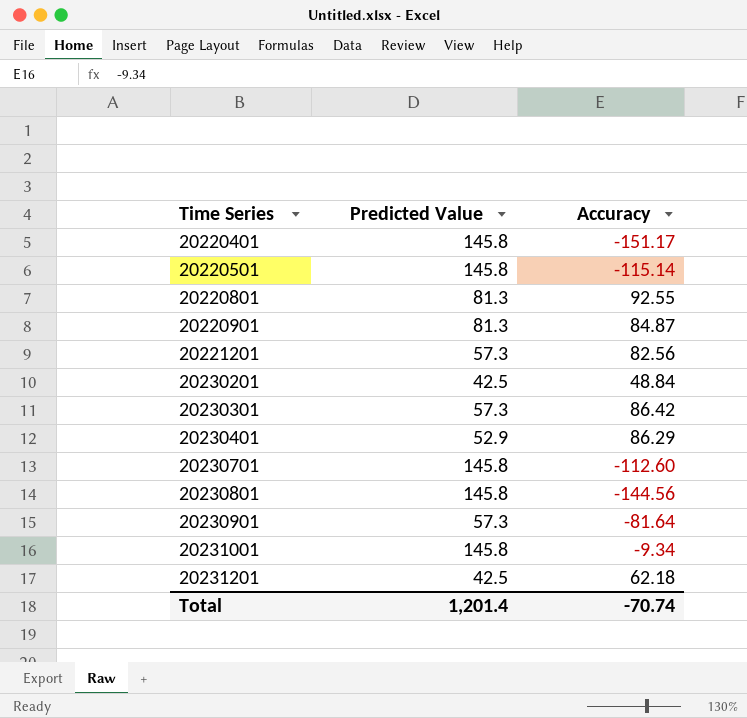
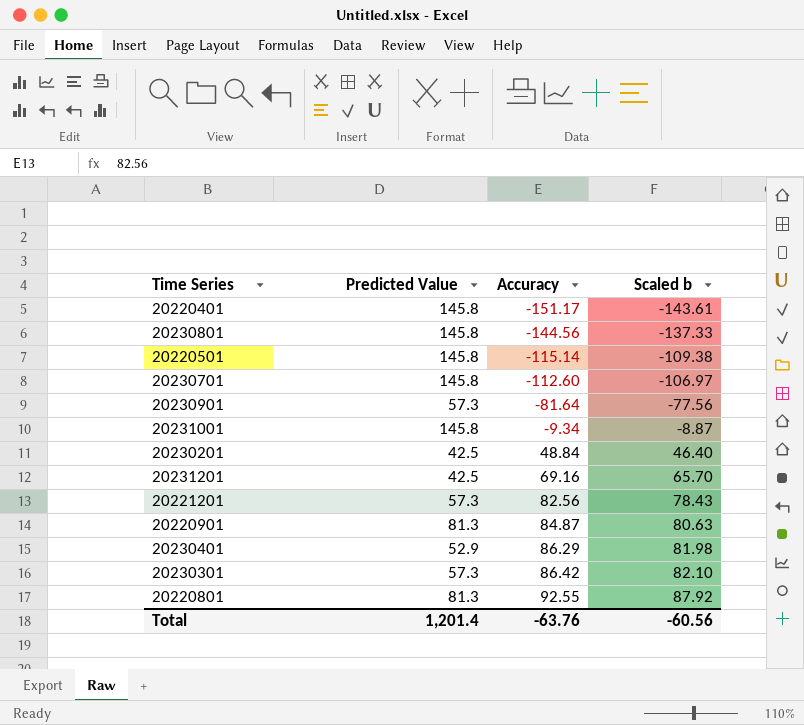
row order: Time Series ascending -> Accuracy ascending
column Scaled b | formula: none -> [Accuracy] * 0.95
20231201 | Accuracy: 62.18 -> 69.16
Total | Accuracy: -70.74 -> -63.76

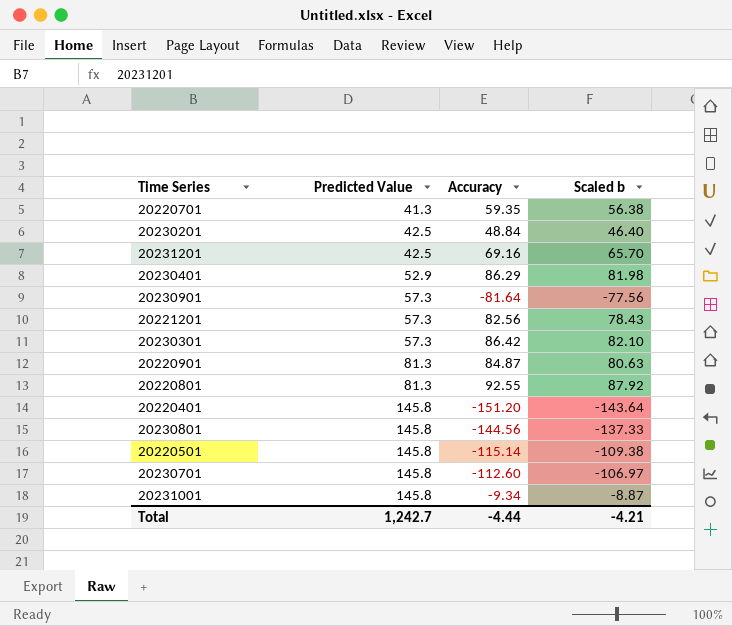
row order: Accuracy ascending -> Predicted Value ascending
row 20220701: none -> 41.3 | 59.35 | 56.38
20220401 | Accuracy: -151.17 -> -151.20
20220401 | Scaled b: -143.61 -> -143.64
Total | Predicted Value: 1,201.4 -> 1,242.7
Total | Accuracy: -63.76 -> -4.44
Total | Scaled b: -60.56 -> -4.21

